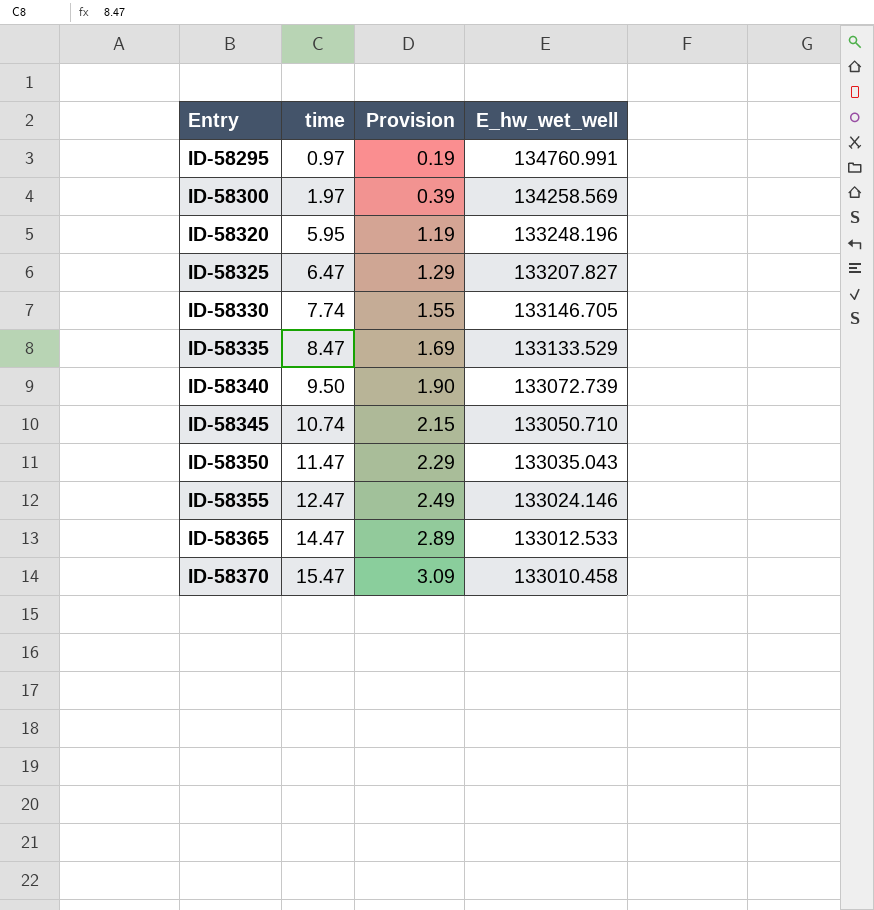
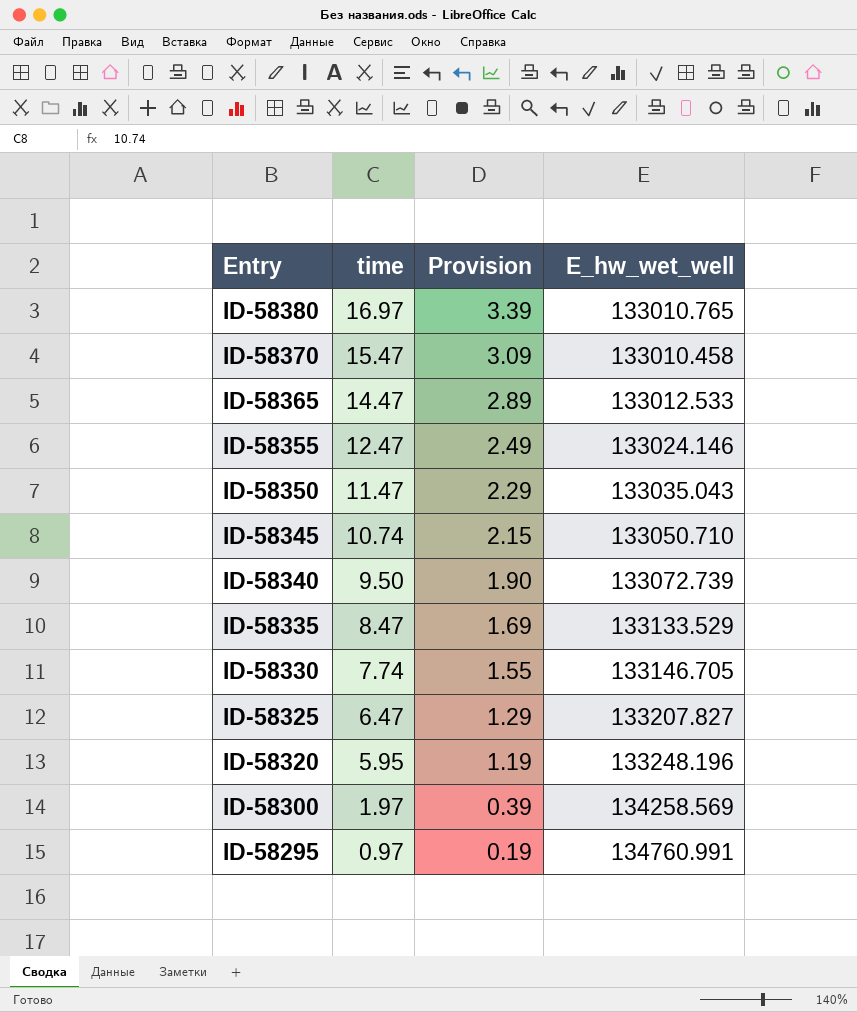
row order: Entry ascending -> Entry descending
row ID-58380: none -> 16.97 | 3.39 | 133010.765

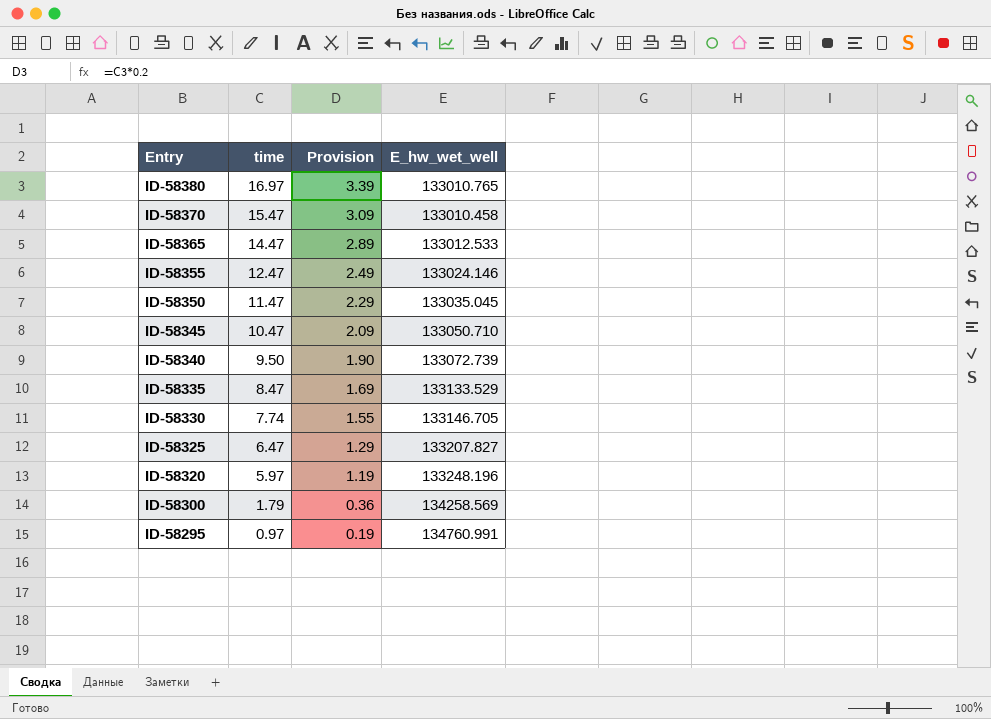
ID-58350 | E_hw_wet_well: 133035.043 -> 133035.045
ID-58345 | time: 10.74 -> 10.47
ID-58345 | Provision: 2.15 -> 2.09
ID-58320 | time: 5.95 -> 5.97
ID-58300 | time: 1.97 -> 1.79
ID-58300 | Provision: 0.39 -> 0.36

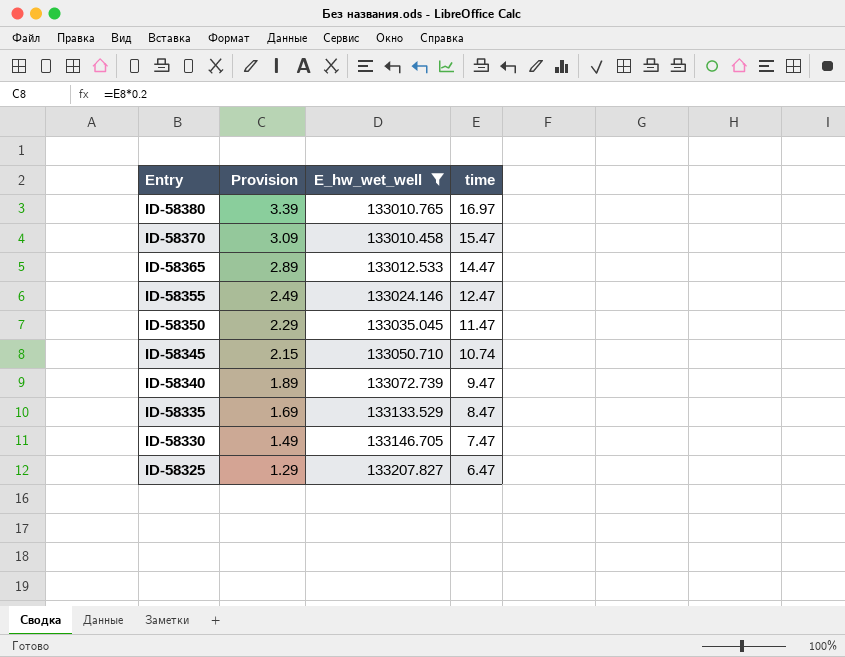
filter: none -> E_hw_wet_well <= 133207.827
column time | position: 2 -> 4
ID-58345 | Provision: 2.09 -> 2.15
ID-58345 | time: 10.47 -> 10.74
ID-58340 | Provision: 1.90 -> 1.89
ID-58340 | time: 9.50 -> 9.47
ID-58330 | Provision: 1.55 -> 1.49
ID-58330 | time: 7.74 -> 7.47

